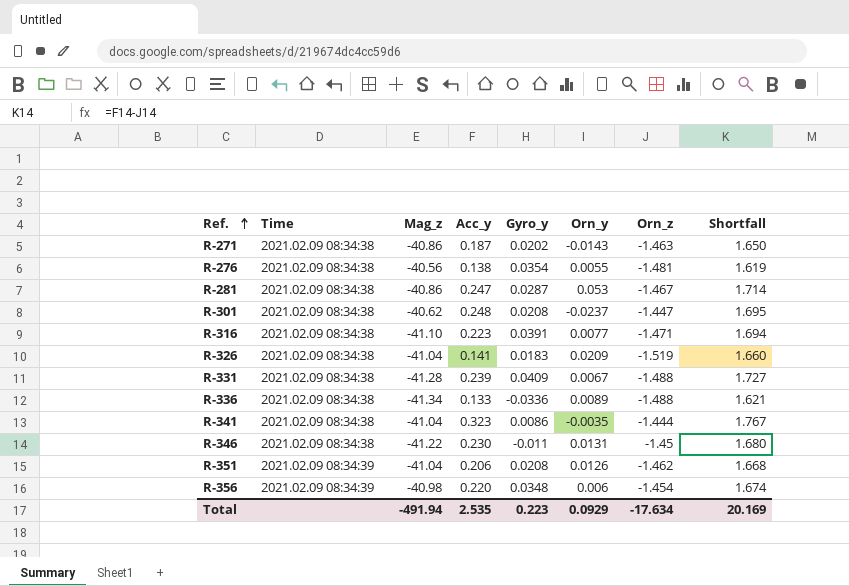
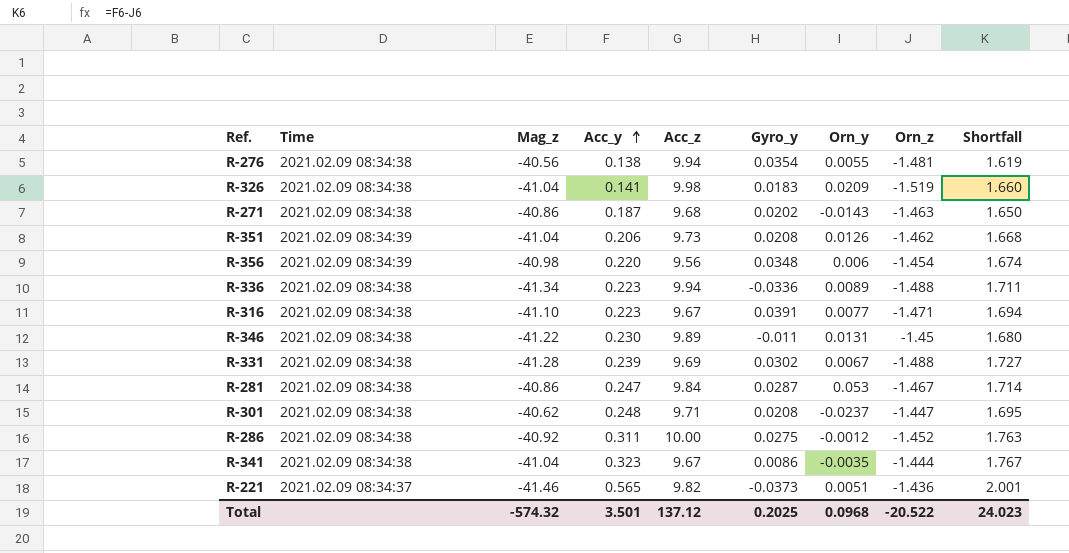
row order: Ref. ascending -> Acc_y ascending
column Acc_z | position: none -> 5
R-336 | Acc_y: 0.133 -> 0.223
R-336 | Shortfall: 1.621 -> 1.711
R-331 | Gyro_y: 0.0409 -> 0.0302
row R-286: none -> 2021.02.09 08:34:38 | -40.92 | 0.311 | 10.00 | 0.0275 | -0.0012 | -1.452 | 1.763
row R-221: none -> 2021.02.09 08:34:37 | -41.46 | 0.565 | 9.82 | -0.0373 | 0.0051 | -1.436 | 2.001
Total | Mag_z: -491.94 -> -574.32
Total | Acc_y: 2.535 -> 3.501
Total | Gyro_y: 0.223 -> 0.2025
Total | Orn_y: 0.0929 -> 0.0968
Total | Orn_z: -17.634 -> -20.522
Total | Shortfall: 20.169 -> 24.023

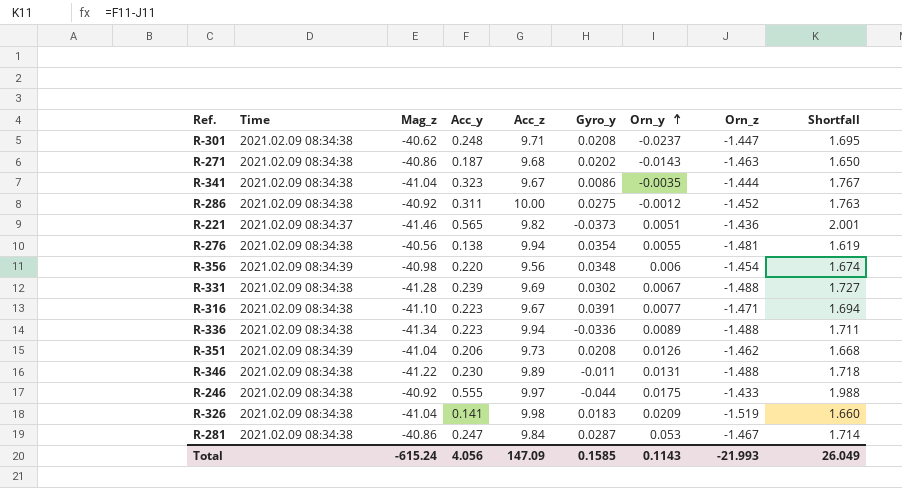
row order: Acc_y ascending -> Orn_y ascending
R-346 | Orn_z: -1.45 -> -1.488
R-346 | Shortfall: 1.680 -> 1.718
row R-246: none -> 2021.02.09 08:34:38 | -40.92 | 0.555 | 9.97 | -0.044 | 0.0175 | -1.433 | 1.988
Total | Mag_z: -574.32 -> -615.24
Total | Acc_y: 3.501 -> 4.056
Total | Acc_z: 137.12 -> 147.09
Total | Gyro_y: 0.2025 -> 0.1585
Total | Orn_y: 0.0968 -> 0.1143
Total | Orn_z: -20.522 -> -21.993
Total | Shortfall: 24.023 -> 26.049

